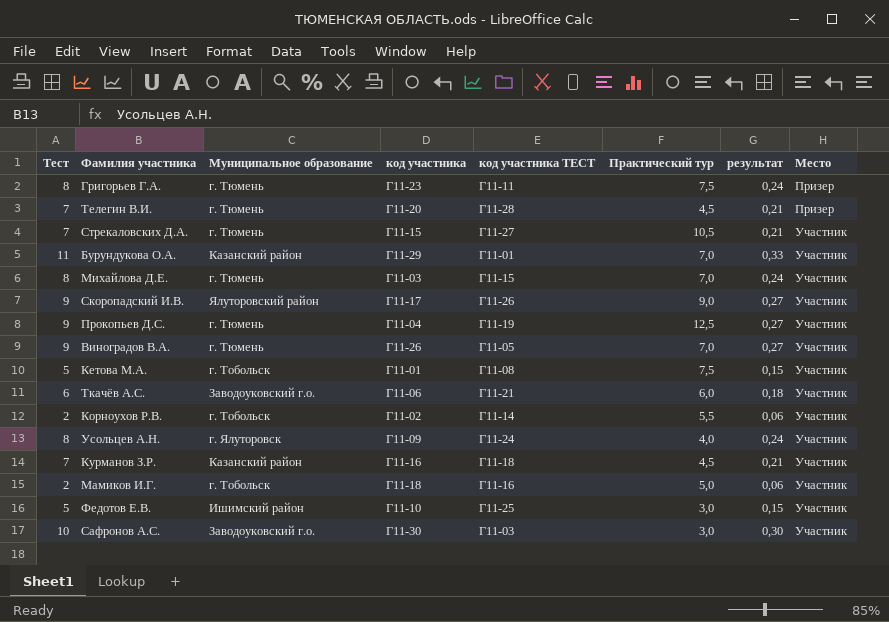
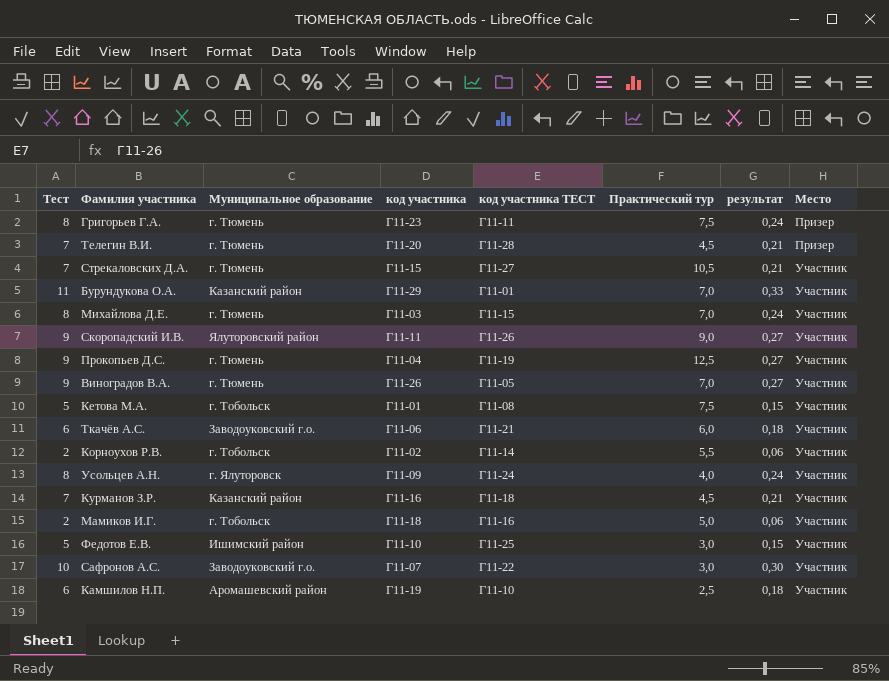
Скоропадский И.В. | код участника: Г11-17 -> Г11-11
Сафронов А.С. | код участника: Г11-30 -> Г11-07
Сафронов А.С. | код участника ТЕСТ: Г11-03 -> Г11-22
row Камшилов Н.П.: none -> 6 | Аромашевский район | Г11-19 | Г11-10 | 2,5 | 0,18 | Участник

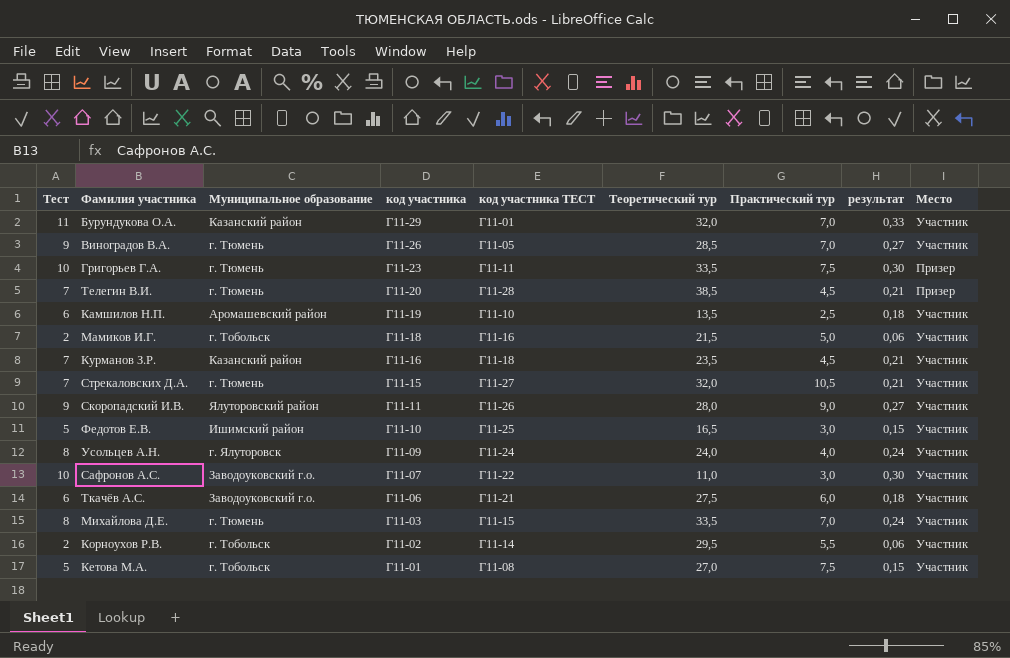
row order: Место ascending -> код участника descending
column Теоретический тур | position: none -> 6
row Прокопьев Д.С.: 9 | г. Тюмень | Г11-04 | Г11-19 | 12,5 | 0,27 | Участник -> none
Григорьев Г.А. | Тест: 8 -> 10
Григорьев Г.А. | результат: 0,24 -> 0,30

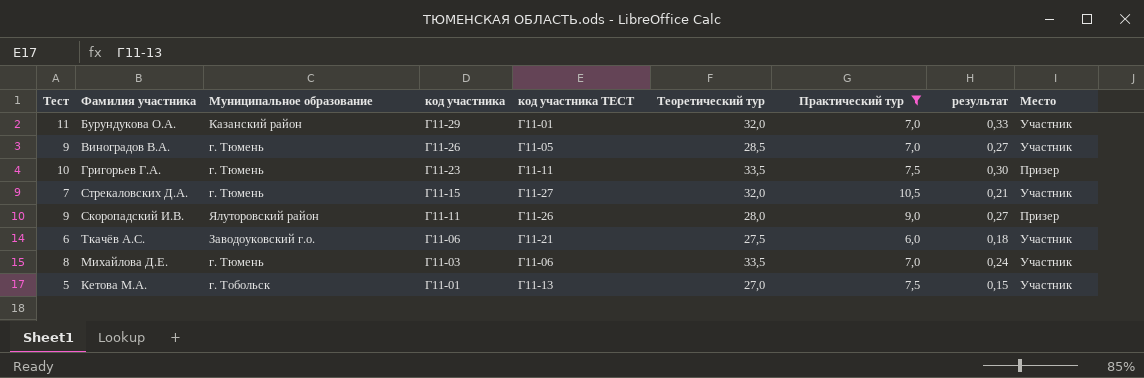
filter: none -> Практический тур >= 6,0
Скоропадский И.В. | Место: Участник -> Призер
Михайлова Д.Е. | код участника ТЕСТ: Г11-15 -> Г11-06
Кетова М.А. | код участника ТЕСТ: Г11-08 -> Г11-13

